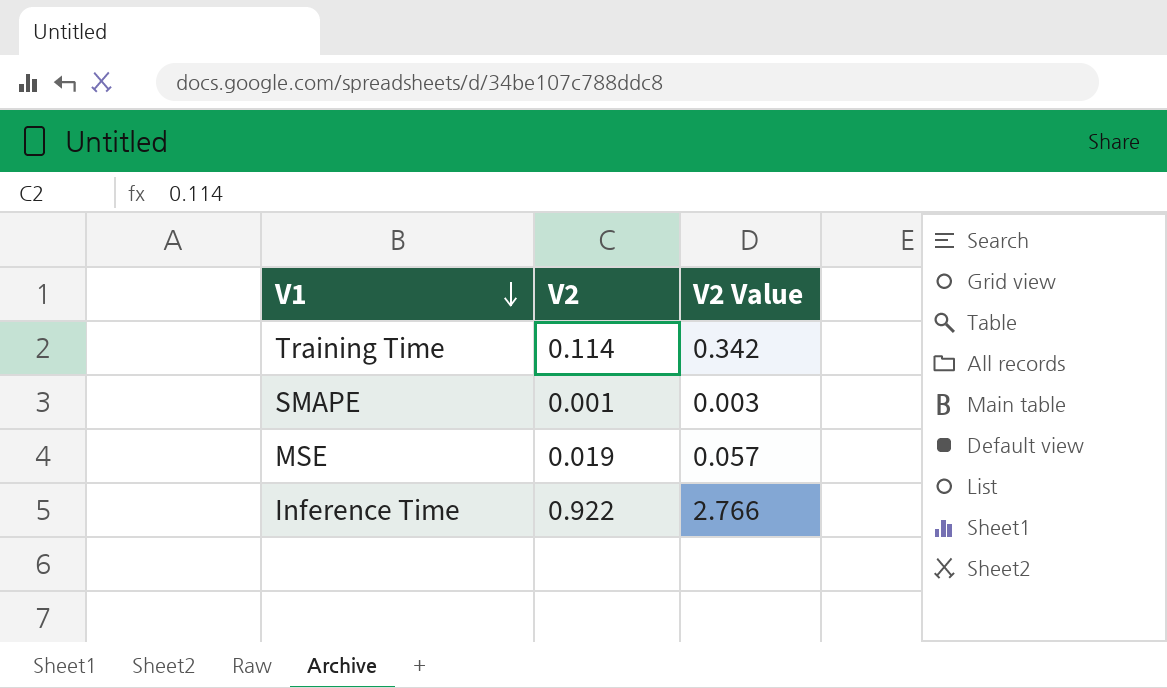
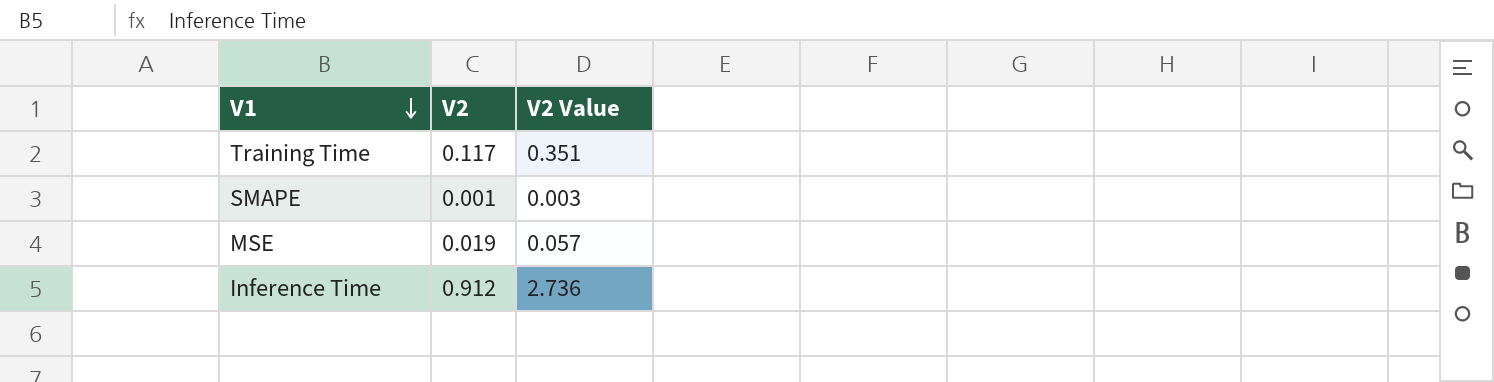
Training Time | V2: 0.114 -> 0.117
Training Time | V2 Value: 0.342 -> 0.351
Inference Time | V2: 0.922 -> 0.912
Inference Time | V2 Value: 2.766 -> 2.736

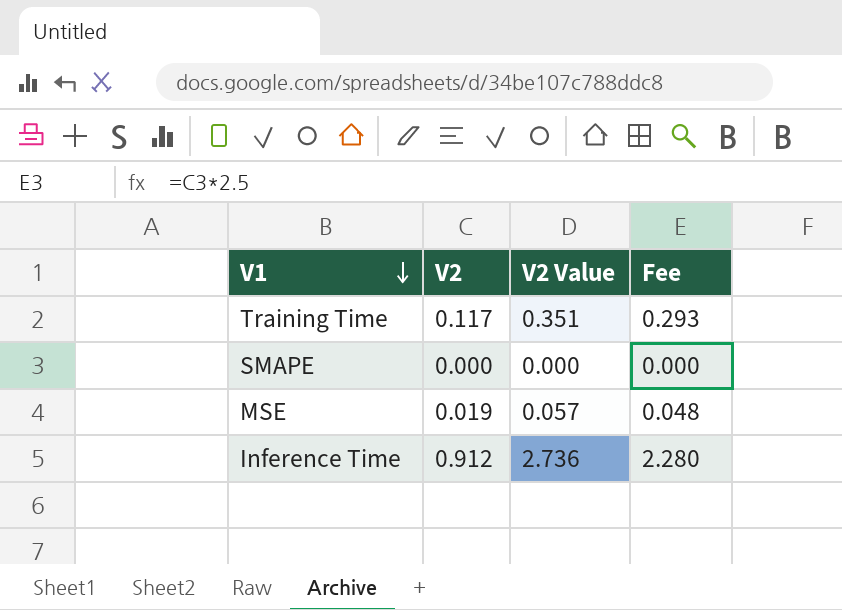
column Fee | formula: none -> [V2] * 2.5
SMAPE | V2: 0.001 -> 0.000
SMAPE | V2 Value: 0.003 -> 0.000

